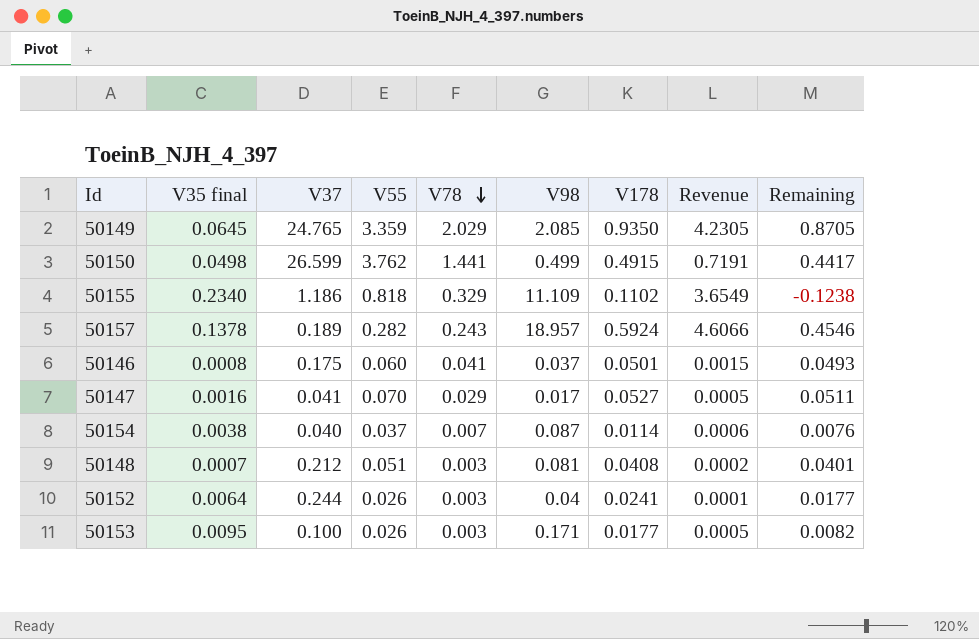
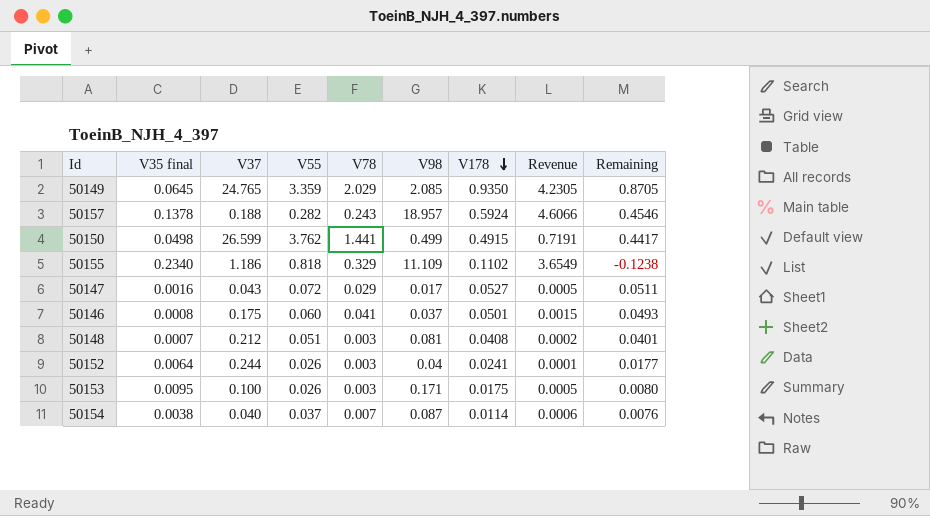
row order: V78 descending -> V178 descending
50157 | V37: 0.189 -> 0.188
50147 | V37: 0.041 -> 0.043
50147 | V55: 0.070 -> 0.072
50153 | V178: 0.0177 -> 0.0175
50153 | Remaining: 0.0082 -> 0.0080

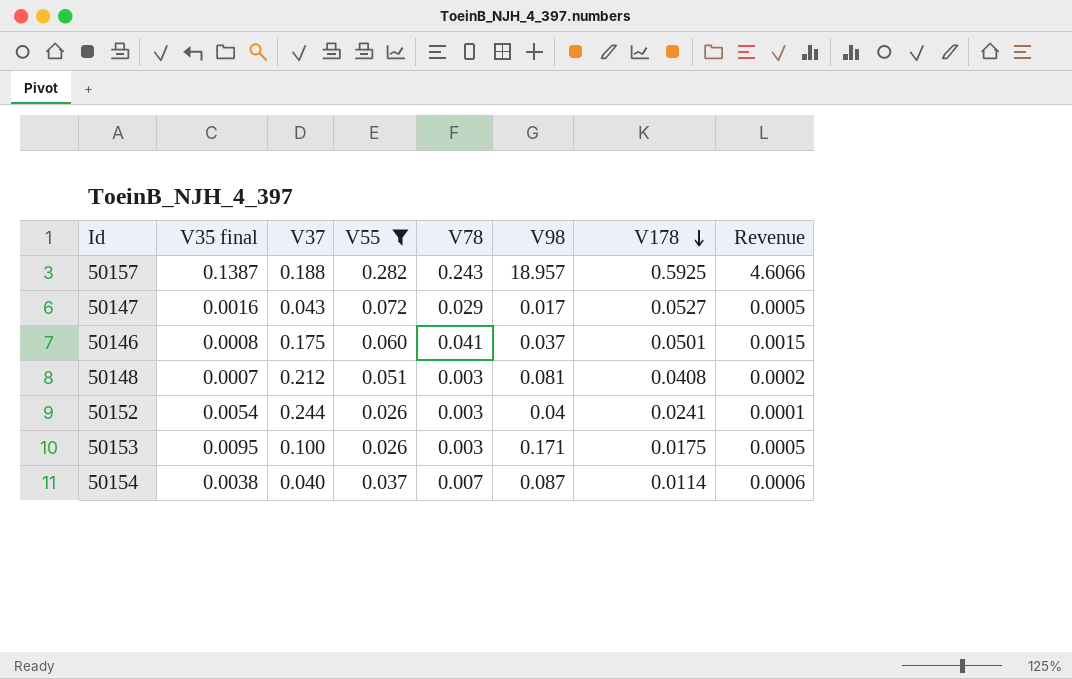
filter: none -> V55 <= 0.282
column Remaining | formula: [V178] - [V35 final] -> none
50157 | V35 final: 0.1378 -> 0.1387
50157 | V178: 0.5924 -> 0.5925
50152 | V35 final: 0.0064 -> 0.0054

